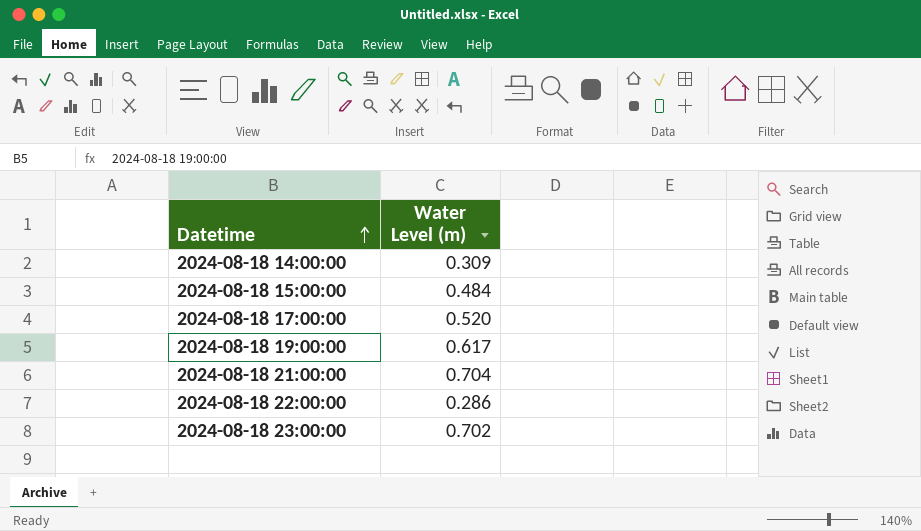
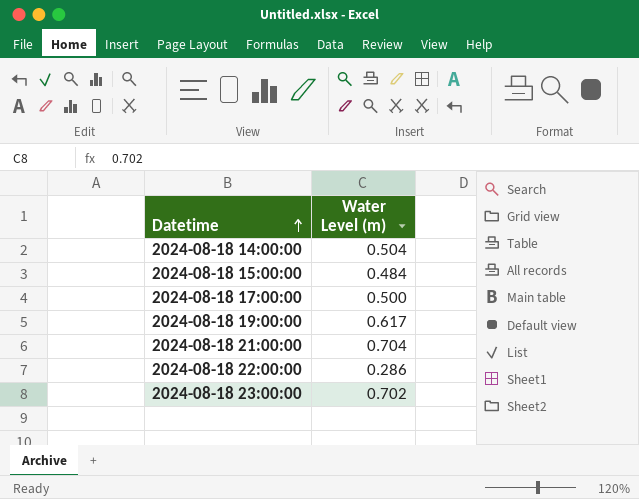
2024-08-18 14:00:00 | Water Level (m): 0.309 -> 0.504
2024-08-18 17:00:00 | Water Level (m): 0.520 -> 0.500

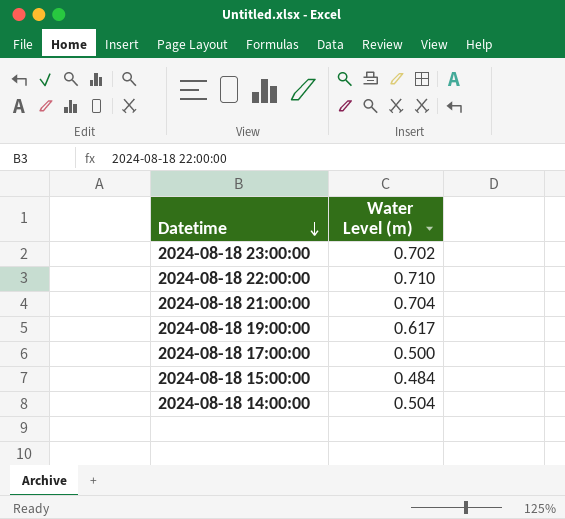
row order: Datetime ascending -> Datetime descending
2024-08-18 22:00:00 | Water Level (m): 0.286 -> 0.710

